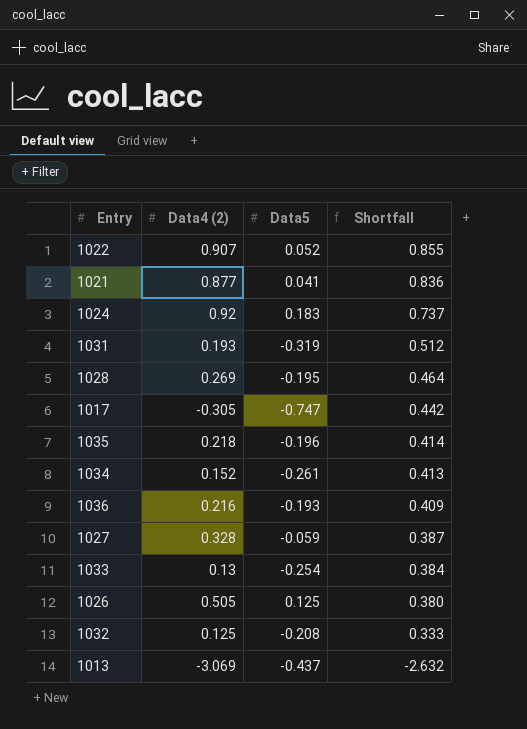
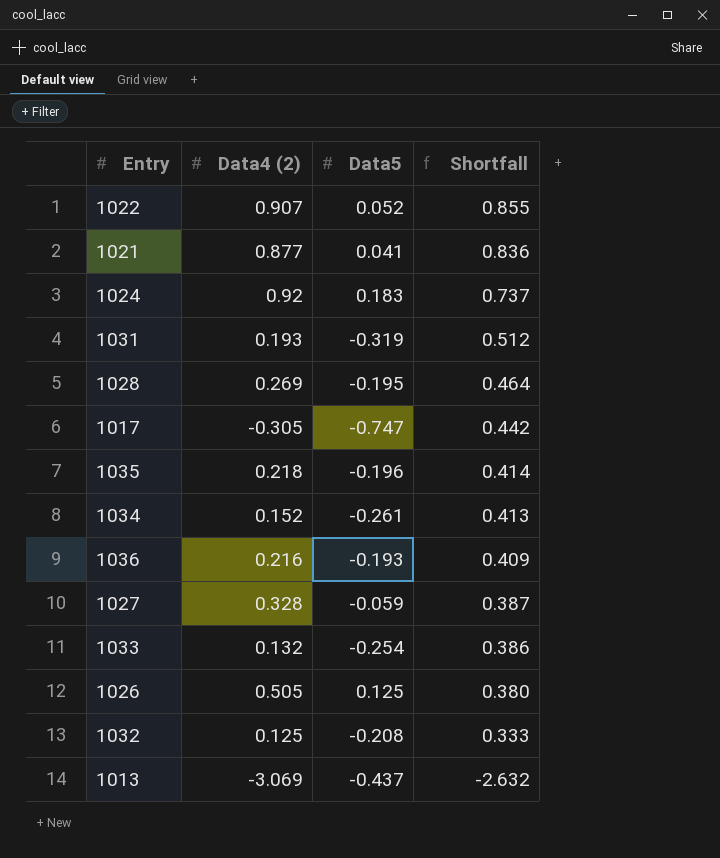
1033 | Data4 (2): 0.13 -> 0.132
1033 | Shortfall: 0.384 -> 0.386

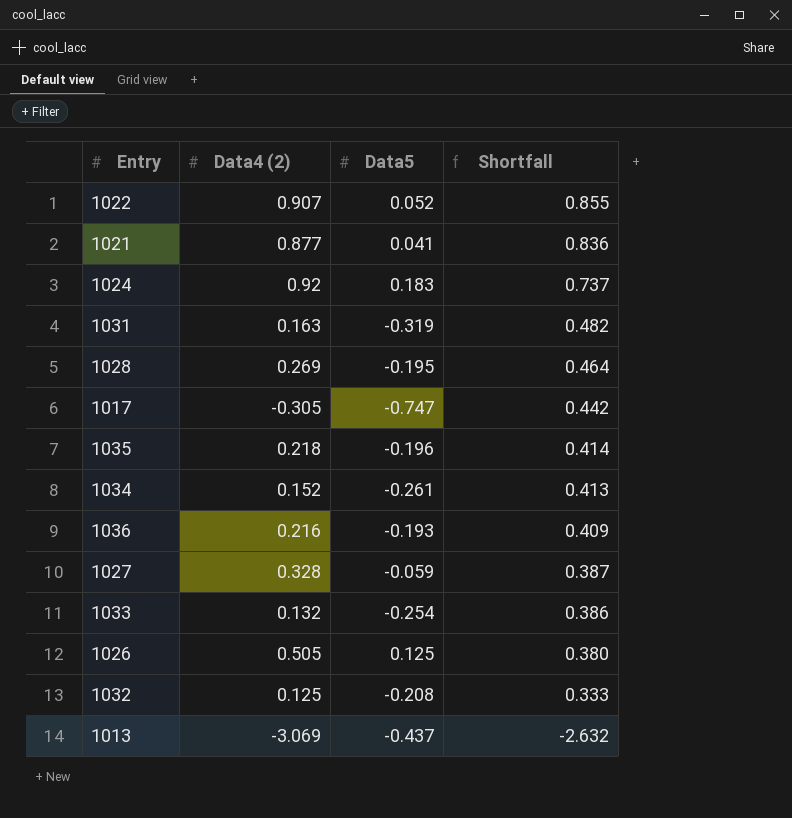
1031 | Data4 (2): 0.193 -> 0.163
1031 | Shortfall: 0.512 -> 0.482

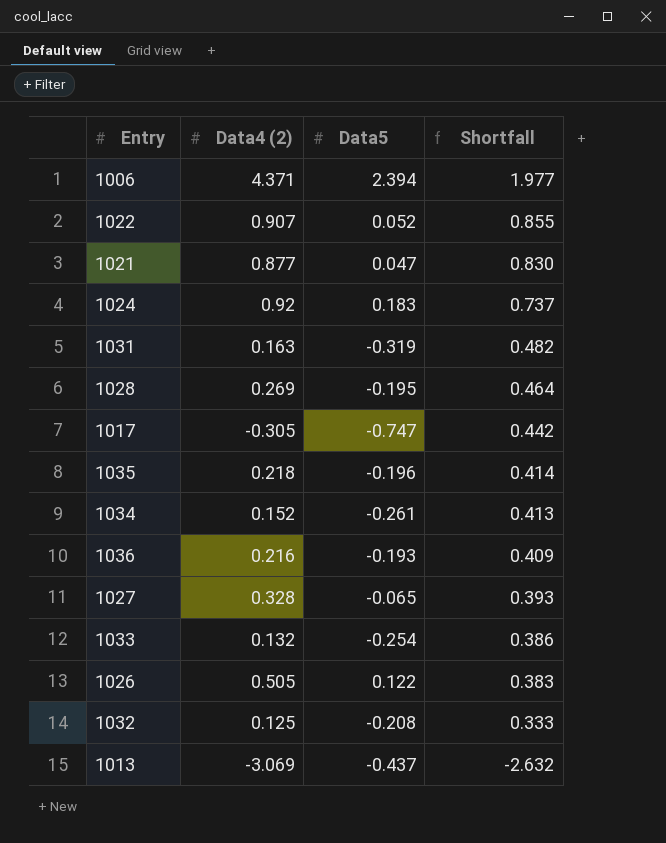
row 1006: none -> 4.371 | 2.394 | 1.977
1021 | Data5: 0.041 -> 0.047
1021 | Shortfall: 0.836 -> 0.830
1027 | Data5: -0.059 -> -0.065
1027 | Shortfall: 0.387 -> 0.393
1026 | Data5: 0.125 -> 0.122
1026 | Shortfall: 0.380 -> 0.383

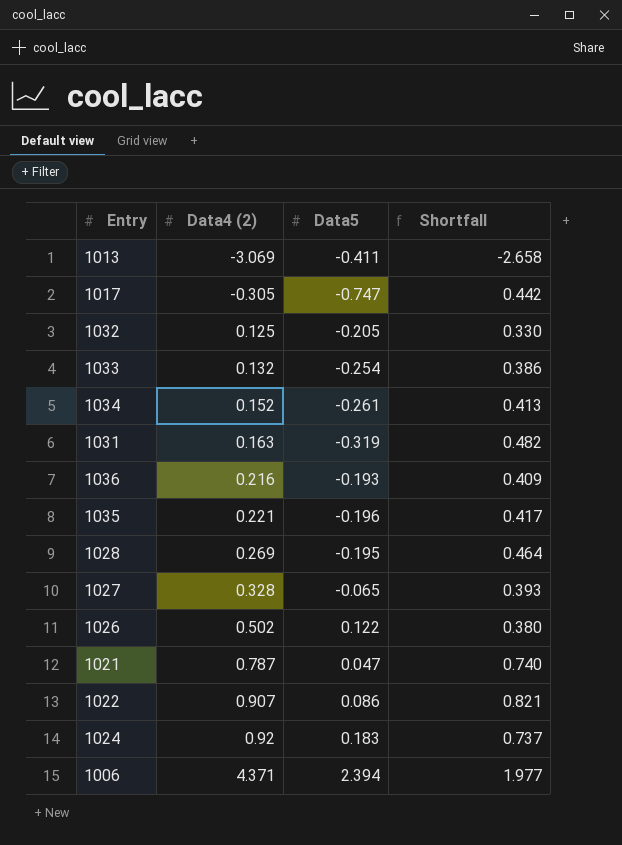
row order: Shortfall descending -> Data4 (2) ascending
1013 | Data5: -0.437 -> -0.411
1013 | Shortfall: -2.632 -> -2.658
1032 | Data5: -0.208 -> -0.205
1032 | Shortfall: 0.333 -> 0.330
1035 | Data4 (2): 0.218 -> 0.221
1035 | Shortfall: 0.414 -> 0.417
1026 | Data4 (2): 0.505 -> 0.502
1026 | Shortfall: 0.383 -> 0.380
1021 | Data4 (2): 0.877 -> 0.787
1021 | Shortfall: 0.830 -> 0.740
1022 | Data5: 0.052 -> 0.086
1022 | Shortfall: 0.855 -> 0.821

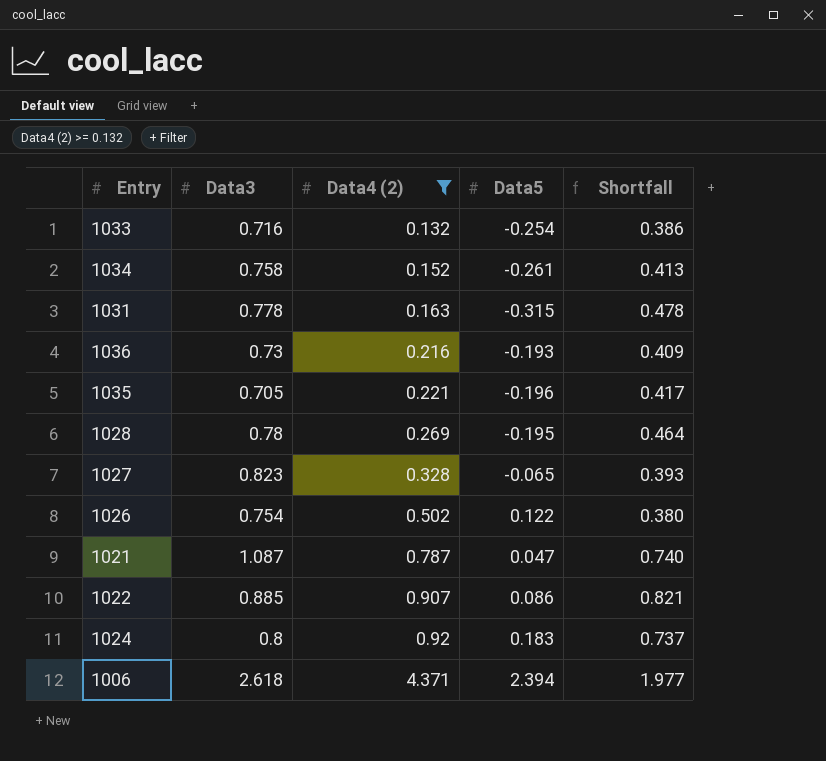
filter: none -> Data4 (2) >= 0.132
column Data3 | position: none -> 2
1031 | Data5: -0.319 -> -0.315
1031 | Shortfall: 0.482 -> 0.478

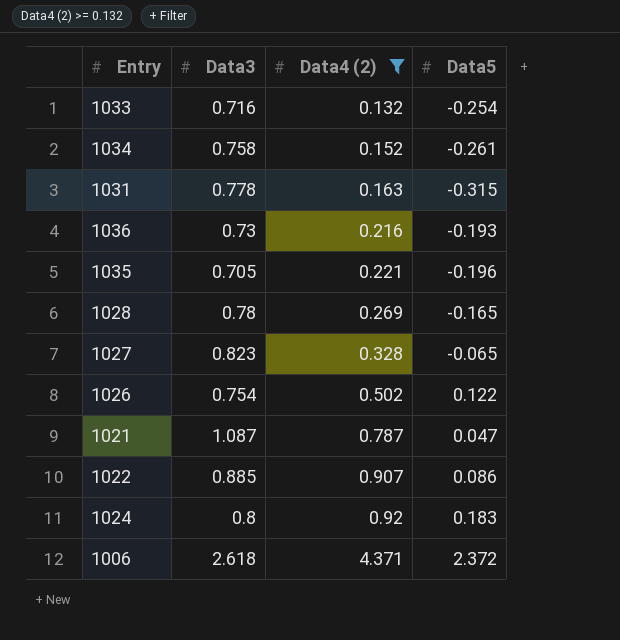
column Shortfall | formula: [Data4 (2)] - [Data5] -> none
1028 | Data5: -0.195 -> -0.165
1006 | Data5: 2.394 -> 2.372

